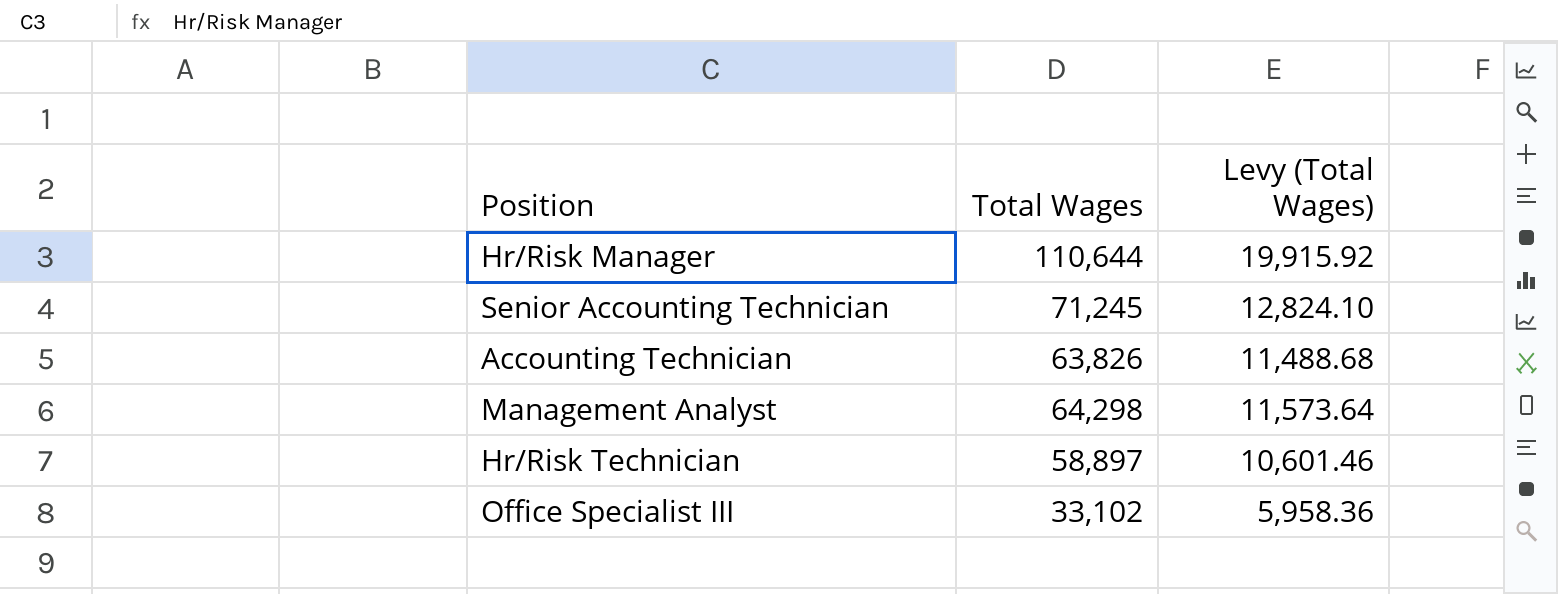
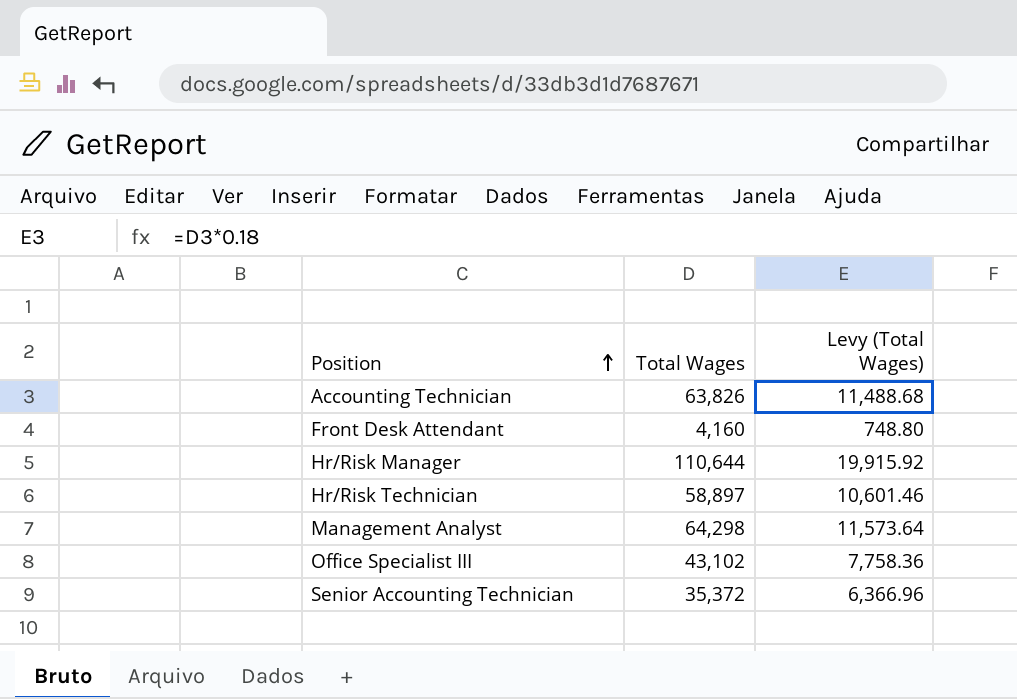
row order: none -> Position ascending
row Front Desk Attendant: none -> 4,160 | 748.80
Office Specialist III | Total Wages: 33,102 -> 43,102
Office Specialist III | Levy (Total Wages): 5,958.36 -> 7,758.36
Senior Accounting Technician | Total Wages: 71,245 -> 35,372
Senior Accounting Technician | Levy (Total Wages): 12,824.10 -> 6,366.96

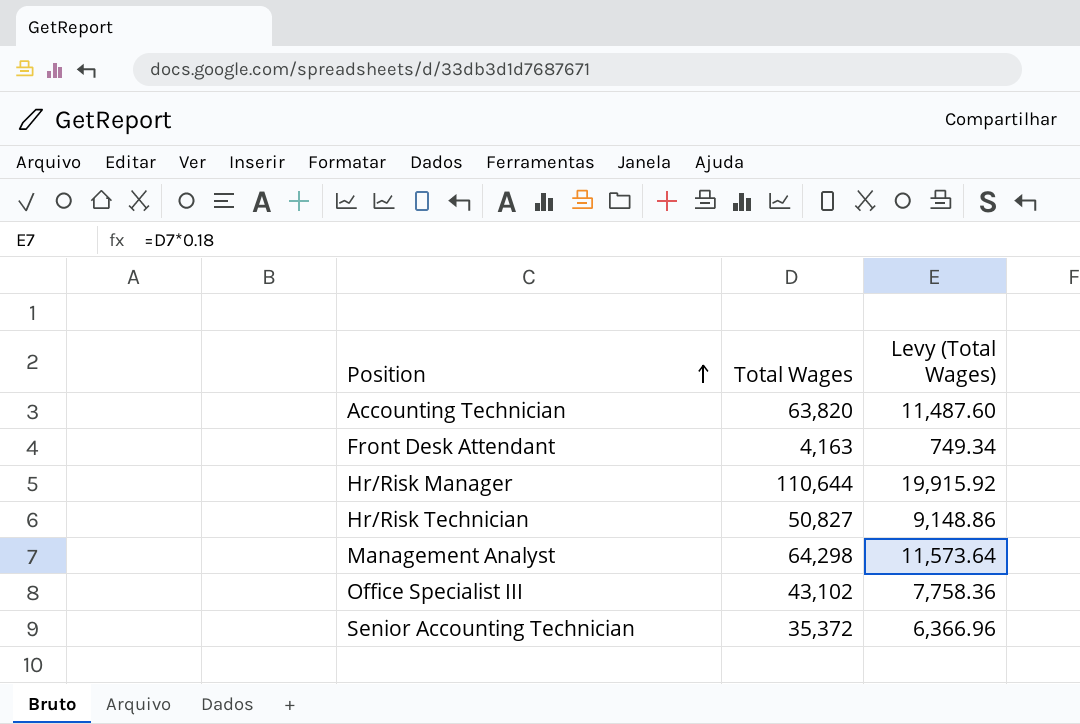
Accounting Technician | Total Wages: 63,826 -> 63,820
Accounting Technician | Levy (Total Wages): 11,488.68 -> 11,487.60
Front Desk Attendant | Total Wages: 4,160 -> 4,163
Front Desk Attendant | Levy (Total Wages): 748.80 -> 749.34
Hr/Risk Technician | Total Wages: 58,897 -> 50,827
Hr/Risk Technician | Levy (Total Wages): 10,601.46 -> 9,148.86

